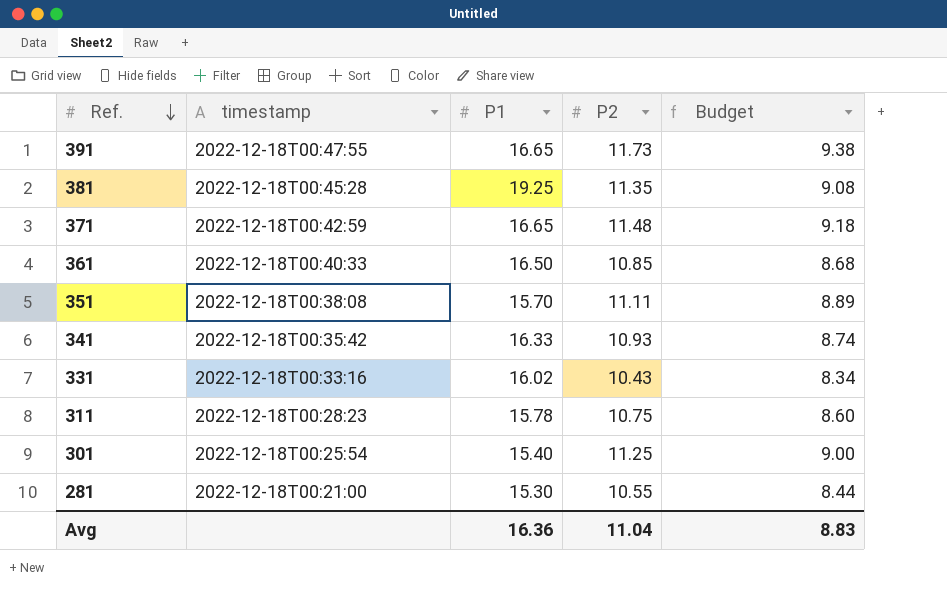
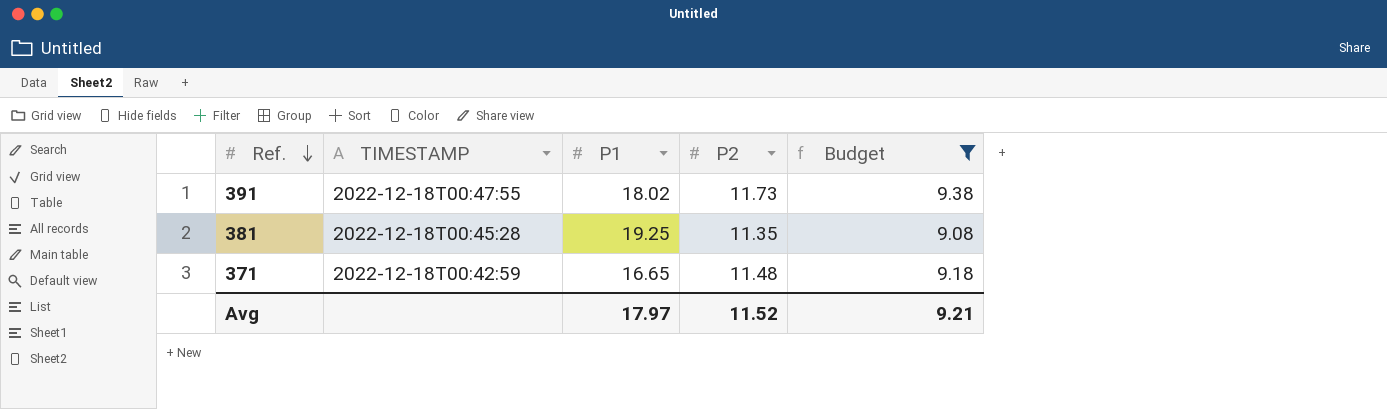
filter: none -> Budget >= 9.08
column name: timestamp -> TIMESTAMP
391 | P1: 16.65 -> 18.02
Avg | P1: 16.36 -> 17.97
Avg | P2: 11.04 -> 11.52
Avg | Budget: 8.83 -> 9.21

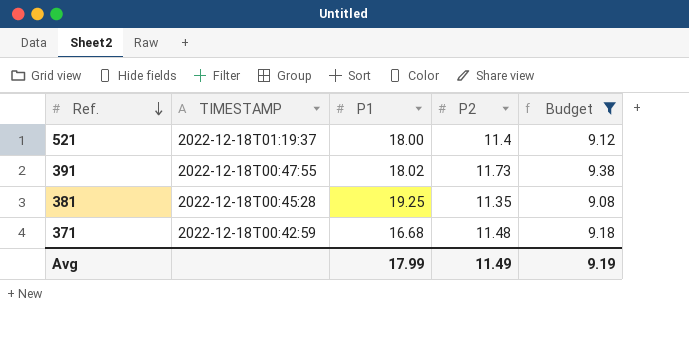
row 521: none -> 2022-12-18T01:19:37 | 18.00 | 11.4 | 9.12
371 | P1: 16.65 -> 16.68
Avg | P1: 17.97 -> 17.99
Avg | P2: 11.52 -> 11.49
Avg | Budget: 9.21 -> 9.19

